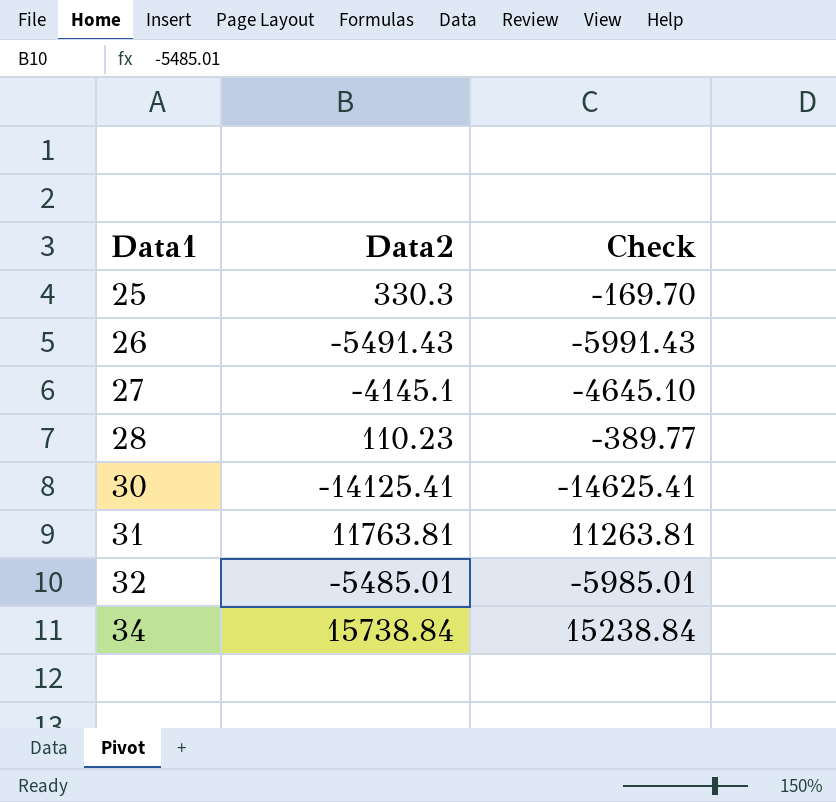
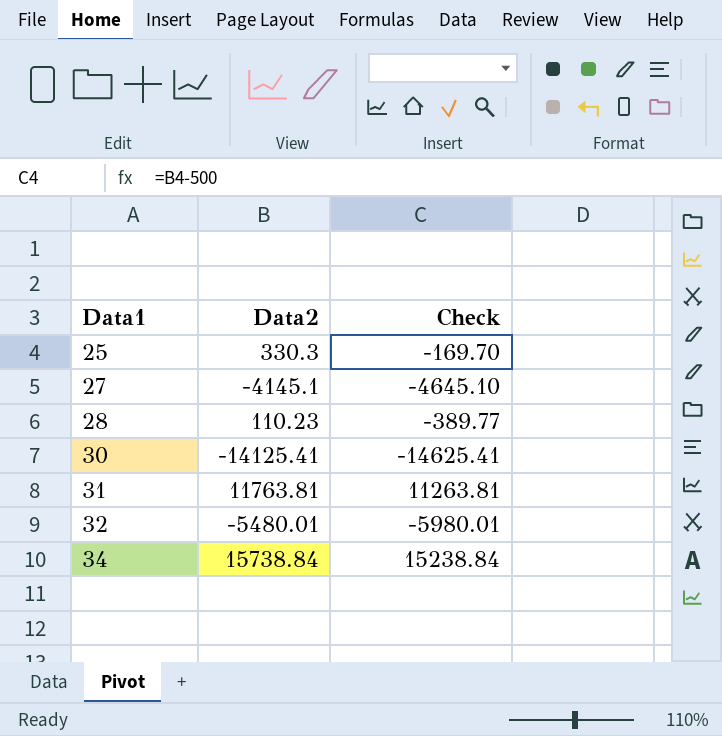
row 26: -5491.43 | -5991.43 -> none
32 | Data2: -5485.01 -> -5480.01
32 | Check: -5985.01 -> -5980.01

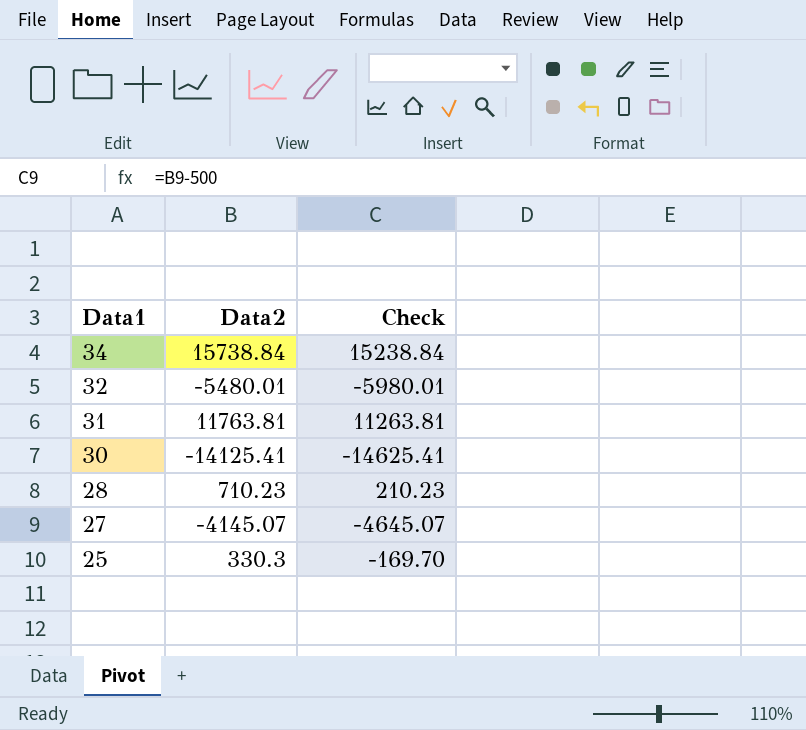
row order: Data1 ascending -> Data1 descending
28 | Data2: 110.23 -> 710.23
28 | Check: -389.77 -> 210.23
27 | Data2: -4145.1 -> -4145.07
27 | Check: -4645.10 -> -4645.07

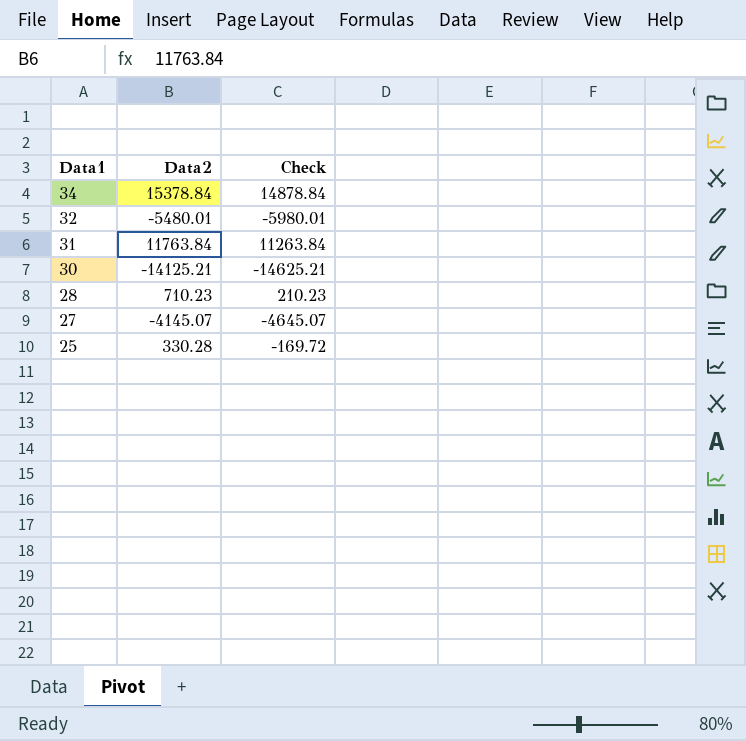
34 | Data2: 15738.84 -> 15378.84
34 | Check: 15238.84 -> 14878.84
31 | Data2: 11763.81 -> 11763.84
31 | Check: 11263.81 -> 11263.84
30 | Data2: -14125.41 -> -14125.21
30 | Check: -14625.41 -> -14625.21
25 | Data2: 330.3 -> 330.28
25 | Check: -169.70 -> -169.72

